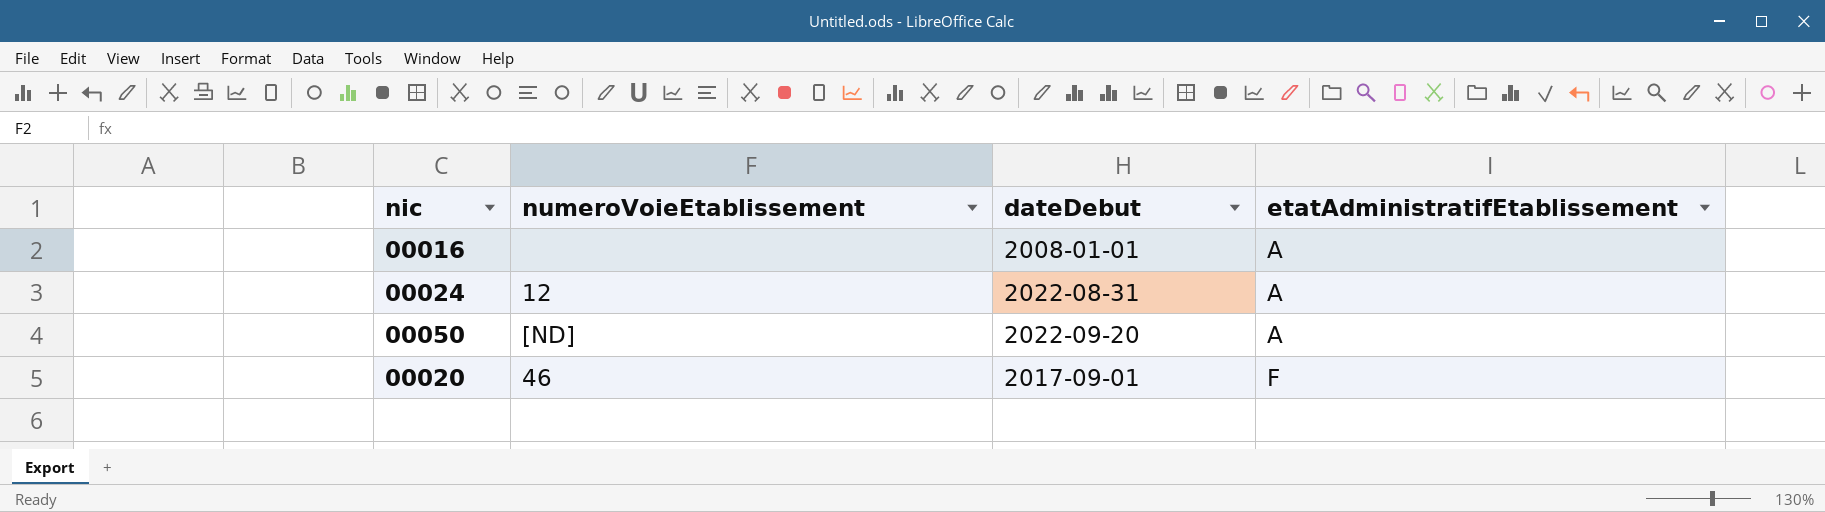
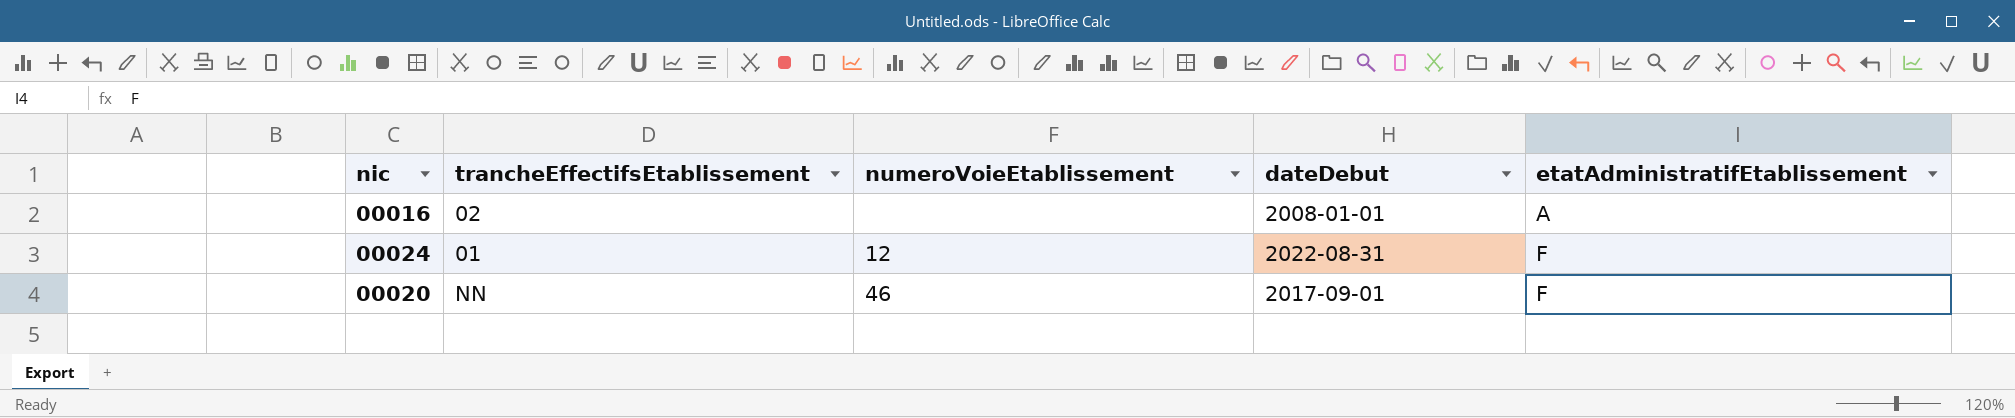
column trancheEffectifsEtablissement | position: none -> 2
row 00050: [ND] | 2022-09-20 | A -> none
00024 | etatAdministratifEtablissement: A -> F

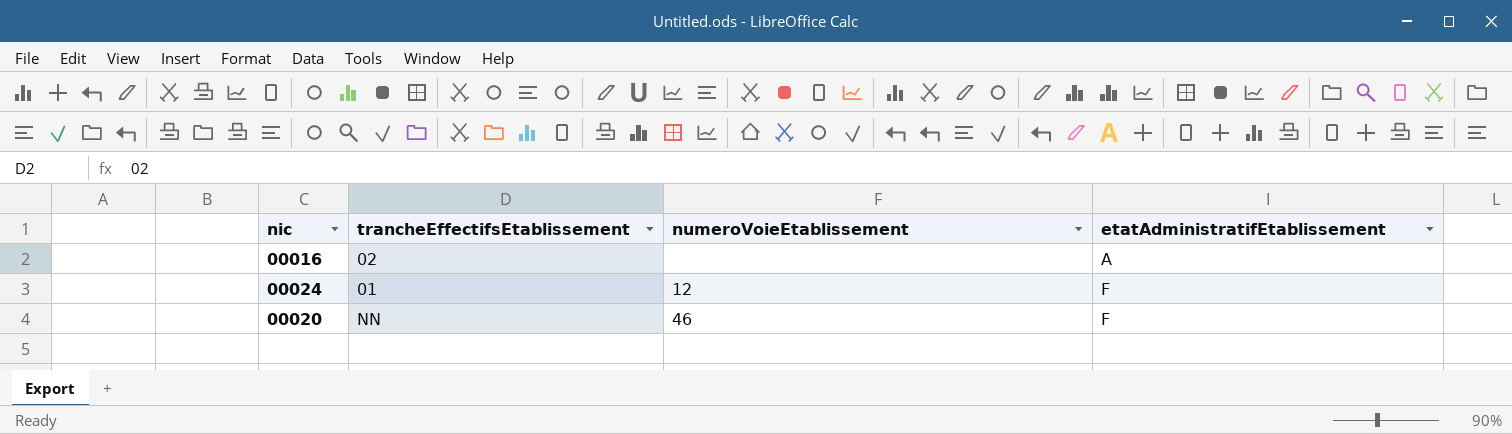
column dateDebut | position: 4 -> none

